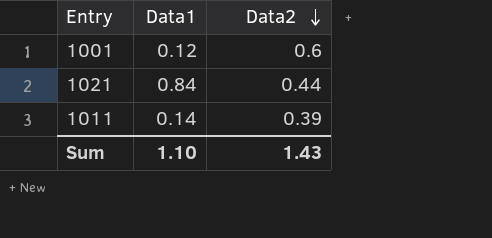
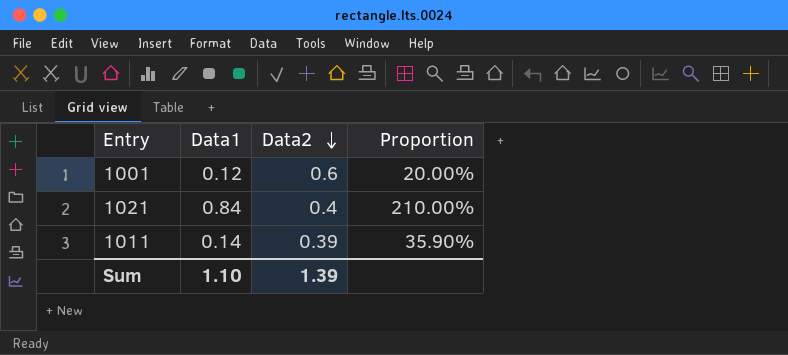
column Proportion | formula: none -> [Data1] / [Data2]
1021 | Data2: 0.44 -> 0.4
Sum | Data2: 1.43 -> 1.39

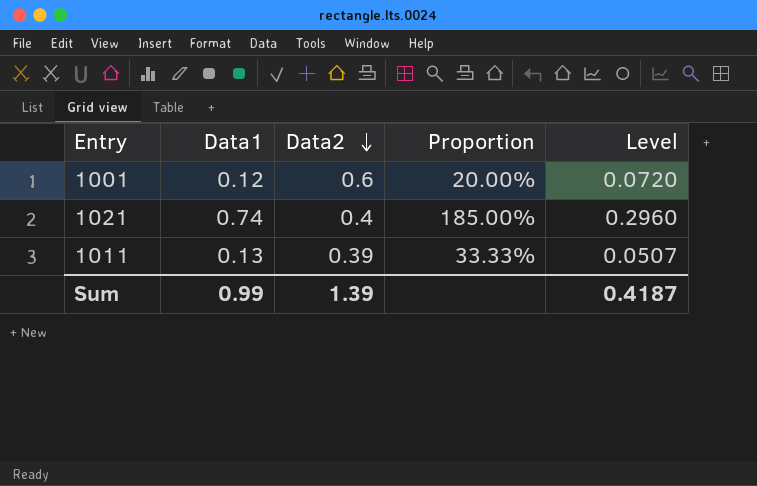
column Level | formula: none -> [Data1] * [Data2]
1021 | Data1: 0.84 -> 0.74
1021 | Proportion: 210.00% -> 185.00%
1011 | Data1: 0.14 -> 0.13
1011 | Proportion: 35.90% -> 33.33%
Sum | Data1: 1.10 -> 0.99

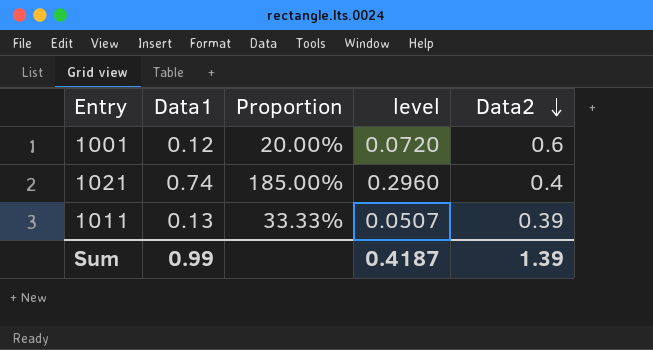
column name: Level -> level
column Data2 | position: 3 -> 5

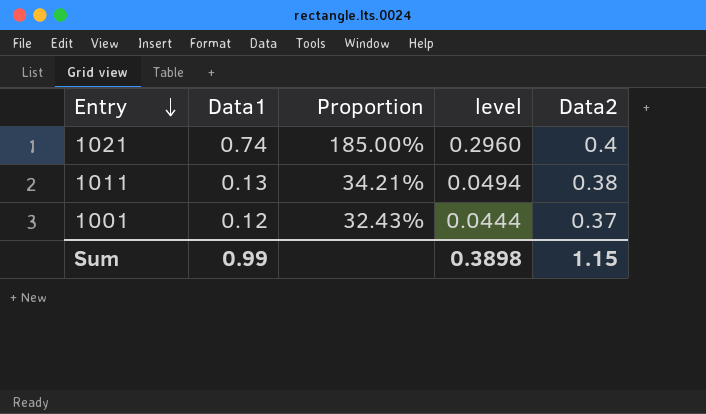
row order: Data2 descending -> Entry descending
1011 | Proportion: 33.33% -> 34.21%
1011 | level: 0.0507 -> 0.0494
1011 | Data2: 0.39 -> 0.38
1001 | Proportion: 20.00% -> 32.43%
1001 | level: 0.0720 -> 0.0444
1001 | Data2: 0.6 -> 0.37
Sum | level: 0.4187 -> 0.3898
Sum | Data2: 1.39 -> 1.15

